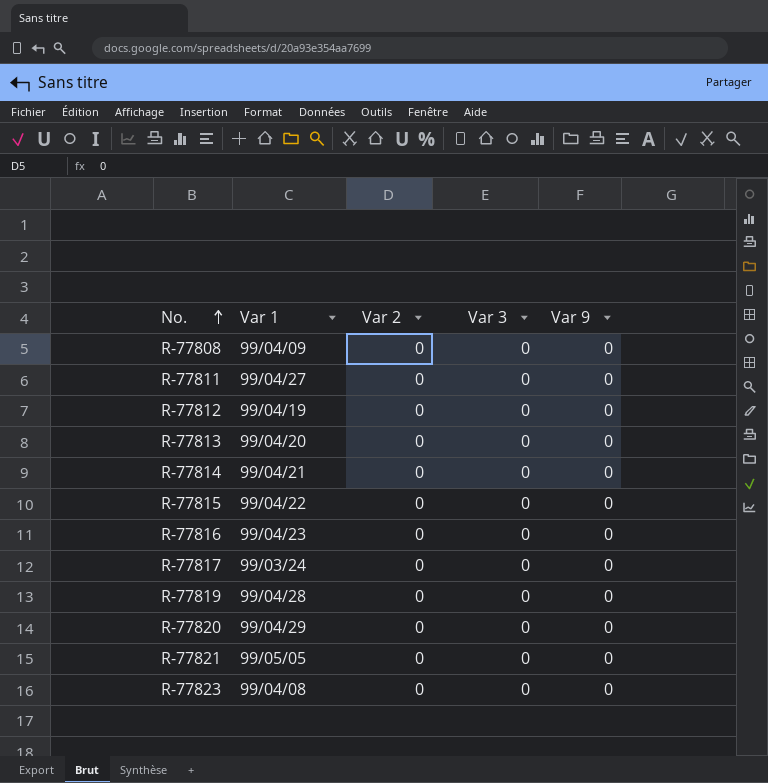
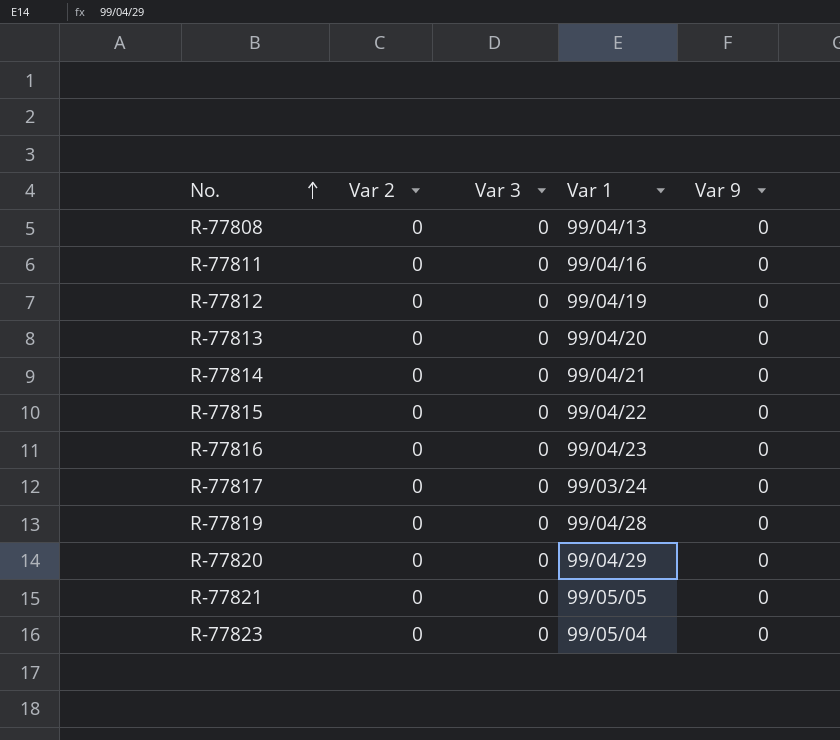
column Var 1 | position: 2 -> 4
R-77808 | Var 1: 99/04/09 -> 99/04/13
R-77811 | Var 1: 99/04/27 -> 99/04/16
R-77823 | Var 1: 99/04/08 -> 99/05/04

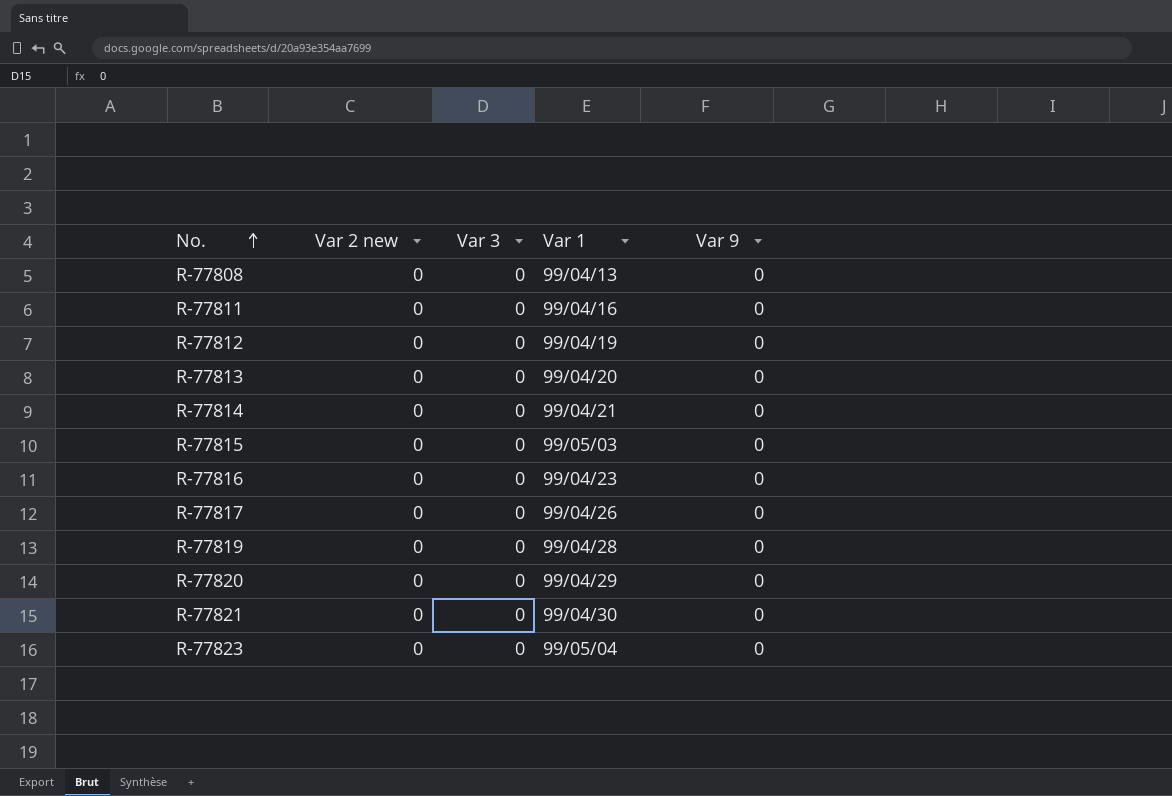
column name: Var 2 -> Var 2 new
R-77815 | Var 1: 99/04/22 -> 99/05/03
R-77817 | Var 1: 99/03/24 -> 99/04/26
R-77821 | Var 1: 99/05/05 -> 99/04/30

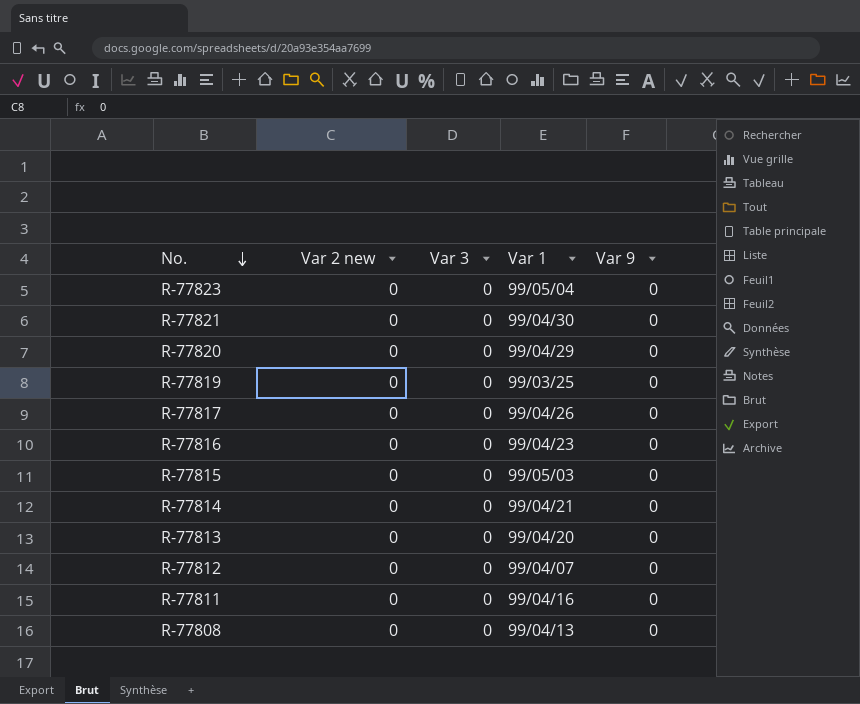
row order: No. ascending -> No. descending
R-77819 | Var 1: 99/04/28 -> 99/03/25
R-77812 | Var 1: 99/04/19 -> 99/04/07

